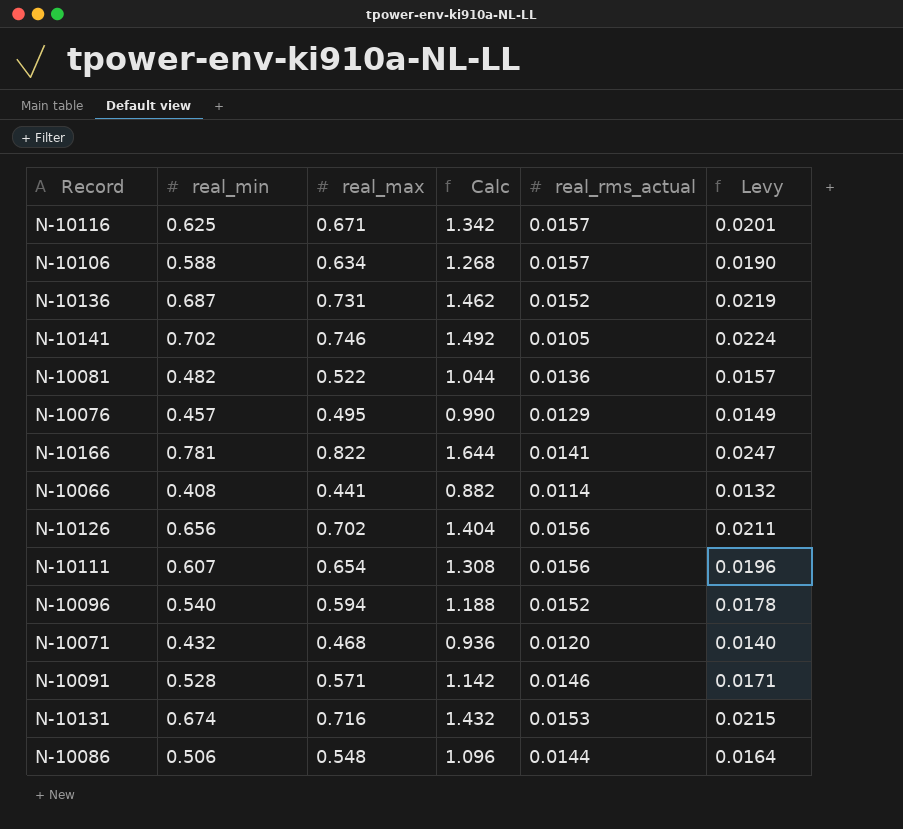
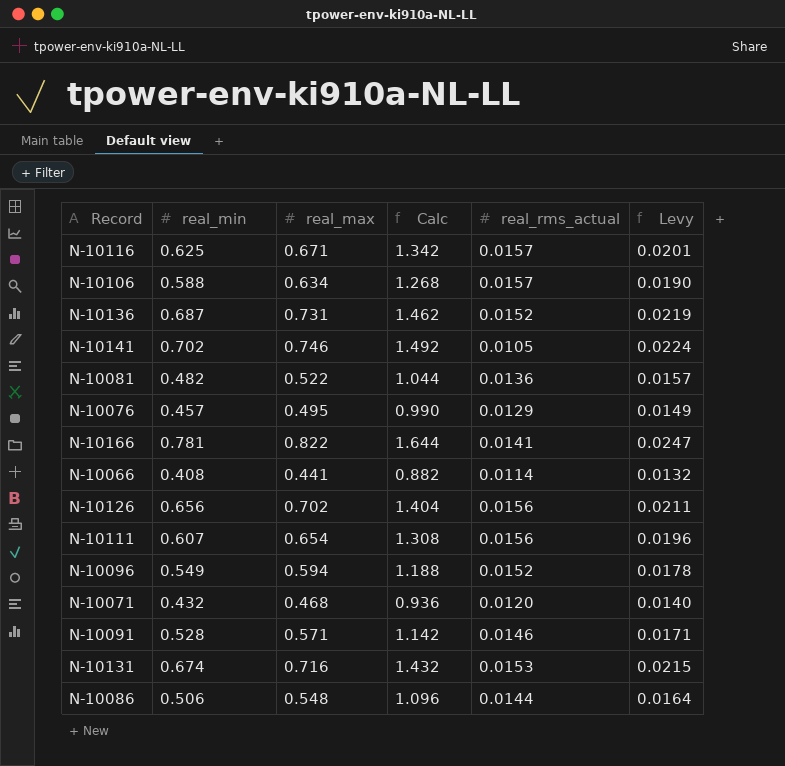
N-10096 | real_min: 0.540 -> 0.549

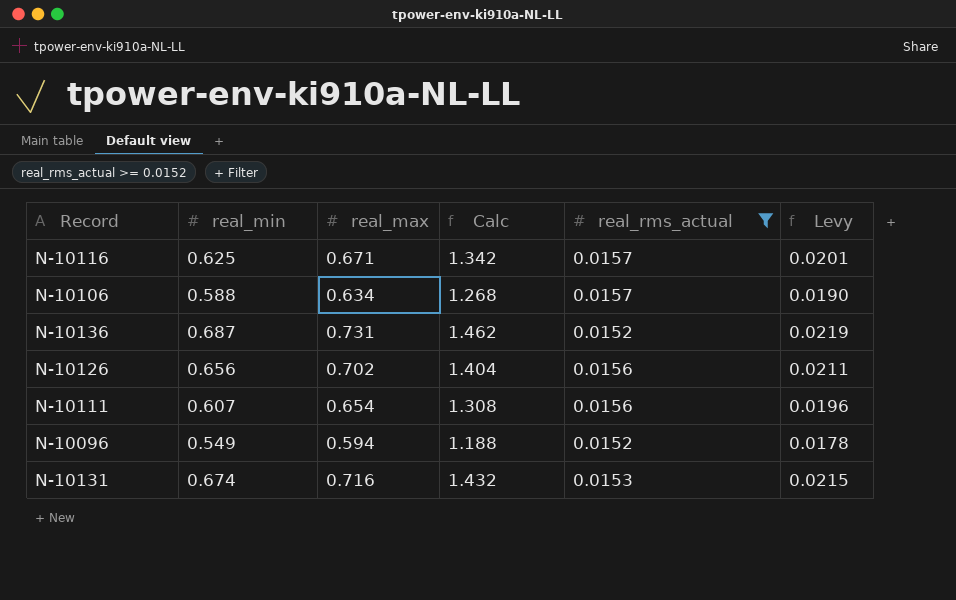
filter: none -> real_rms_actual >= 0.0152

